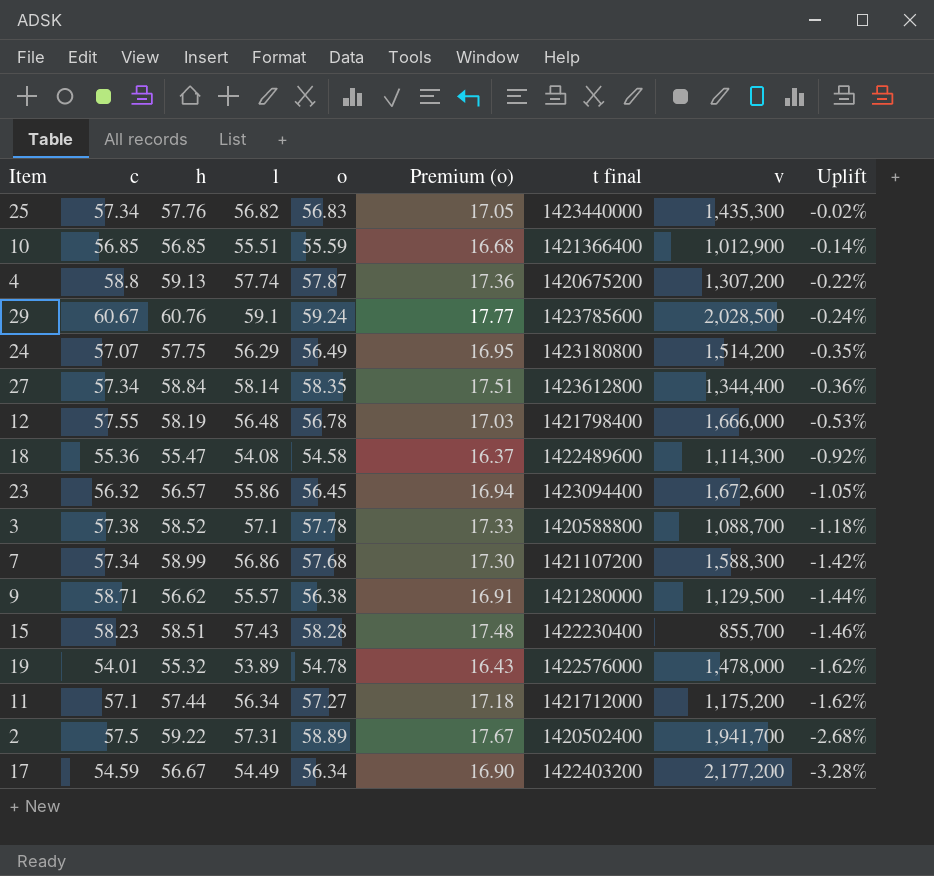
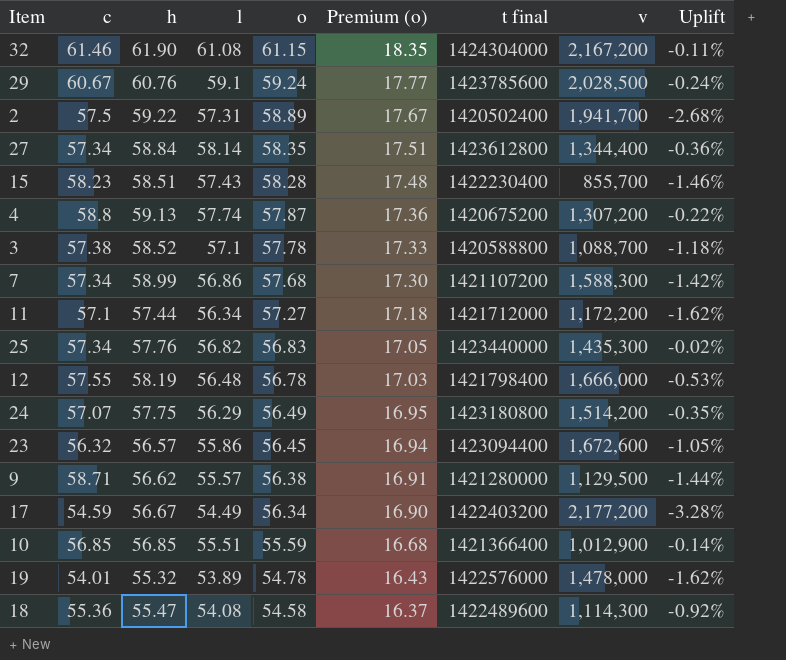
row order: Uplift descending -> o descending
row 32: none -> 61.46 | 61.90 | 61.08 | 61.15 | 18.35 | 1424304000 | 2,167,200 | -0.11%
11 | v: 1,175,200 -> 1,172,200

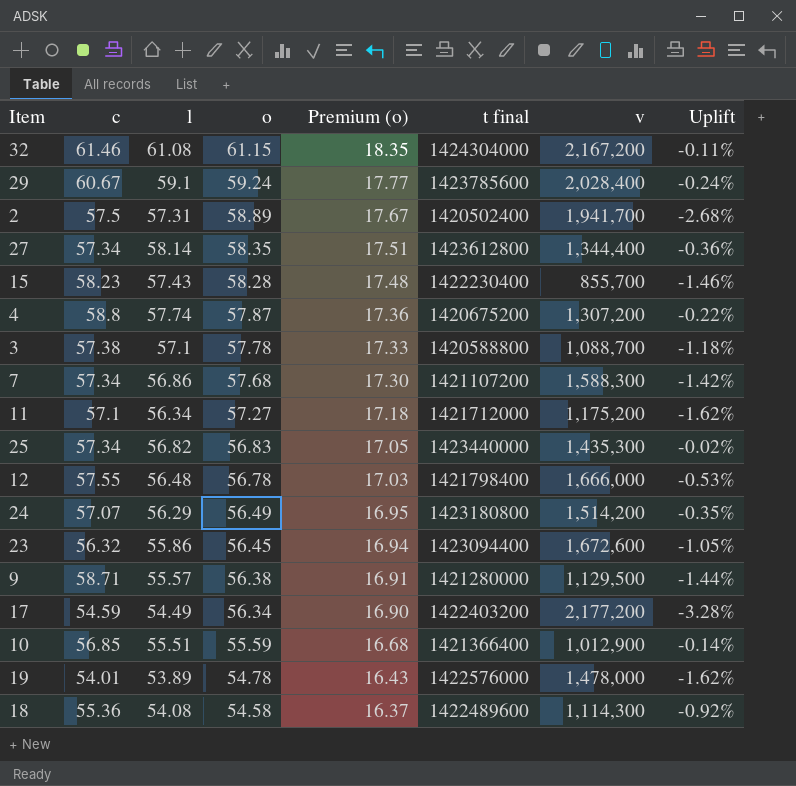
column h | position: 3 -> none
29 | v: 2,028,500 -> 2,028,400
11 | v: 1,172,200 -> 1,175,200

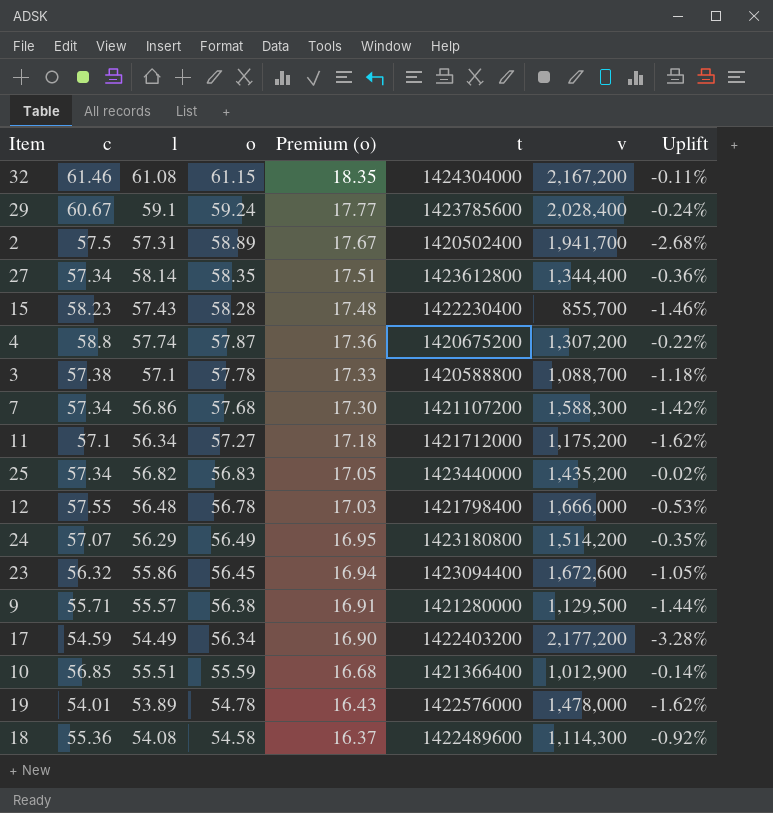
column name: t final -> t
25 | v: 1,435,300 -> 1,435,200
9 | c: 58.71 -> 55.71

